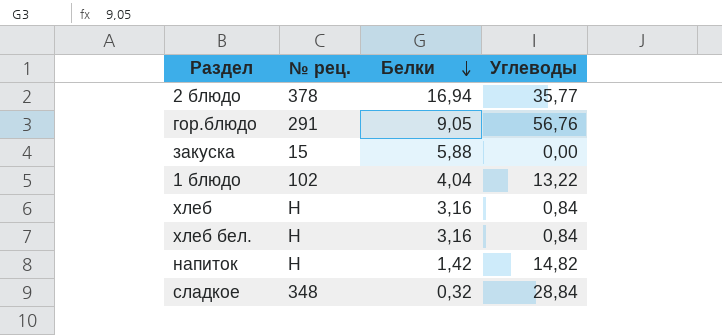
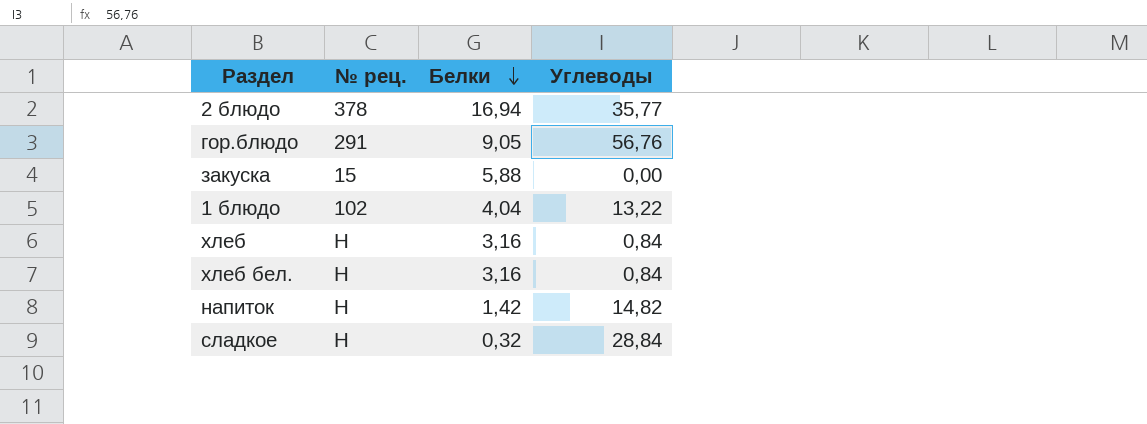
сладкое | № рец.: 348 -> H

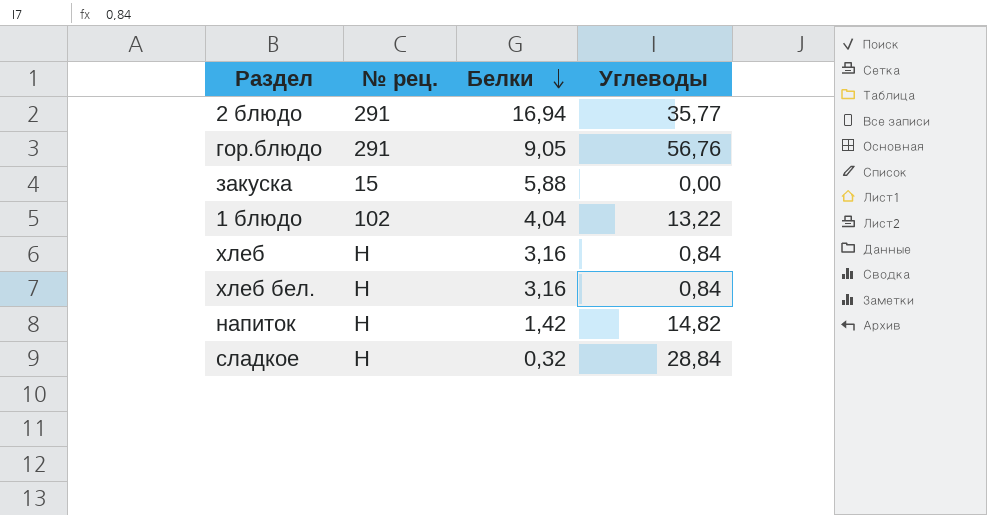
2 блюдо | № рец.: 378 -> 291

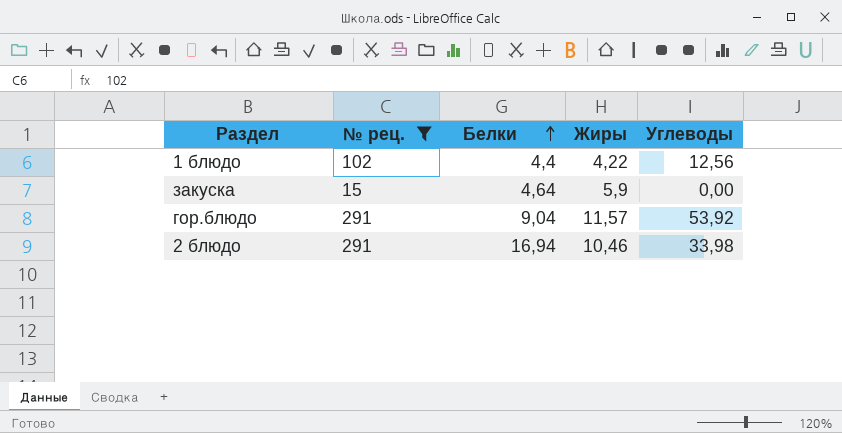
filter: none -> № рец. != H
row order: Белки descending -> Белки ascending
column Жиры | position: none -> 4
1 блюдо | Белки: 4,04 -> 4,4
1 блюдо | Углеводы: 13,22 -> 12,56
закуска | Белки: 5,88 -> 4,64
гор.блюдо | Белки: 9,05 -> 9,04
гор.блюдо | Углеводы: 56,76 -> 53,92
2 блюдо | Углеводы: 35,77 -> 33,98

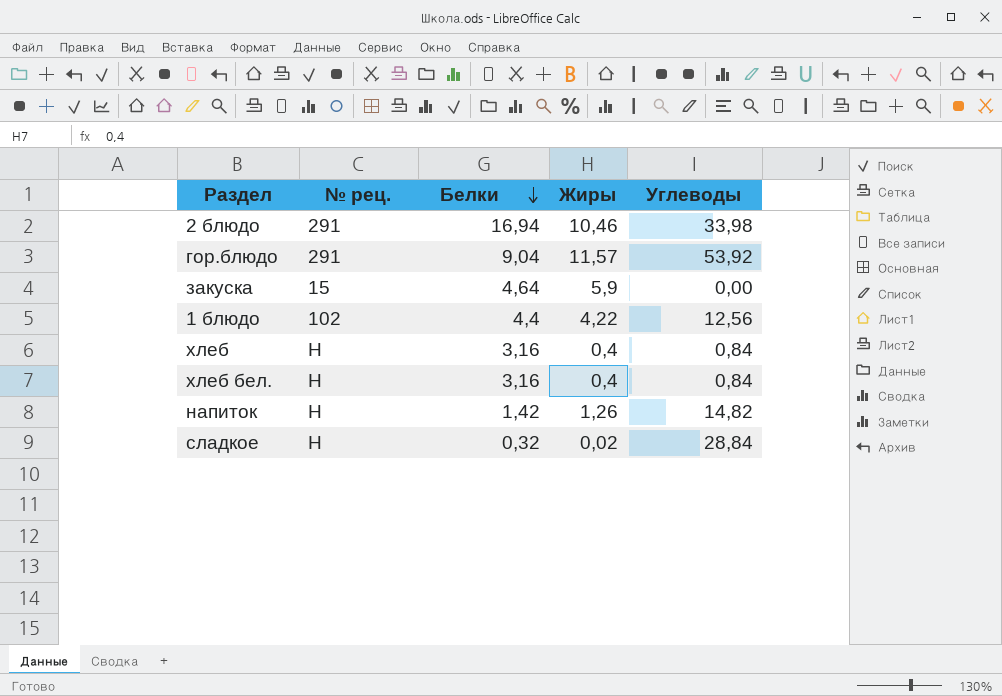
filter: № рец. != H -> none
row order: Белки ascending -> Белки descending

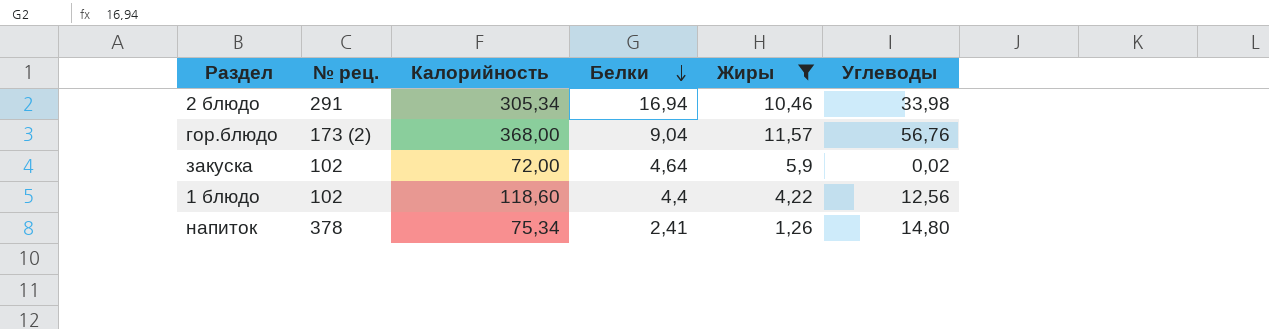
filter: none -> Жиры >= 1,26
column Калорийность | position: none -> 3
гор.блюдо | № рец.: 291 -> 173 (2)
гор.блюдо | Углеводы: 53,92 -> 56,76
закуска | № рец.: 15 -> 102
закуска | Углеводы: 0,00 -> 0,02
напиток | № рец.: H -> 378
напиток | Белки: 1,42 -> 2,41
напиток | Углеводы: 14,82 -> 14,80

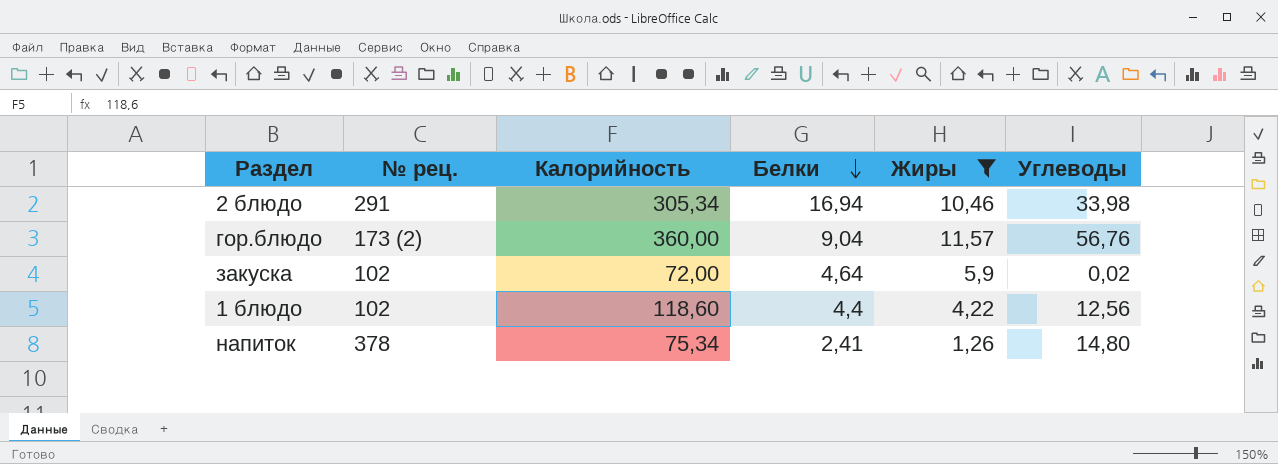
гор.блюдо | Калорийность: 368,00 -> 360,00

